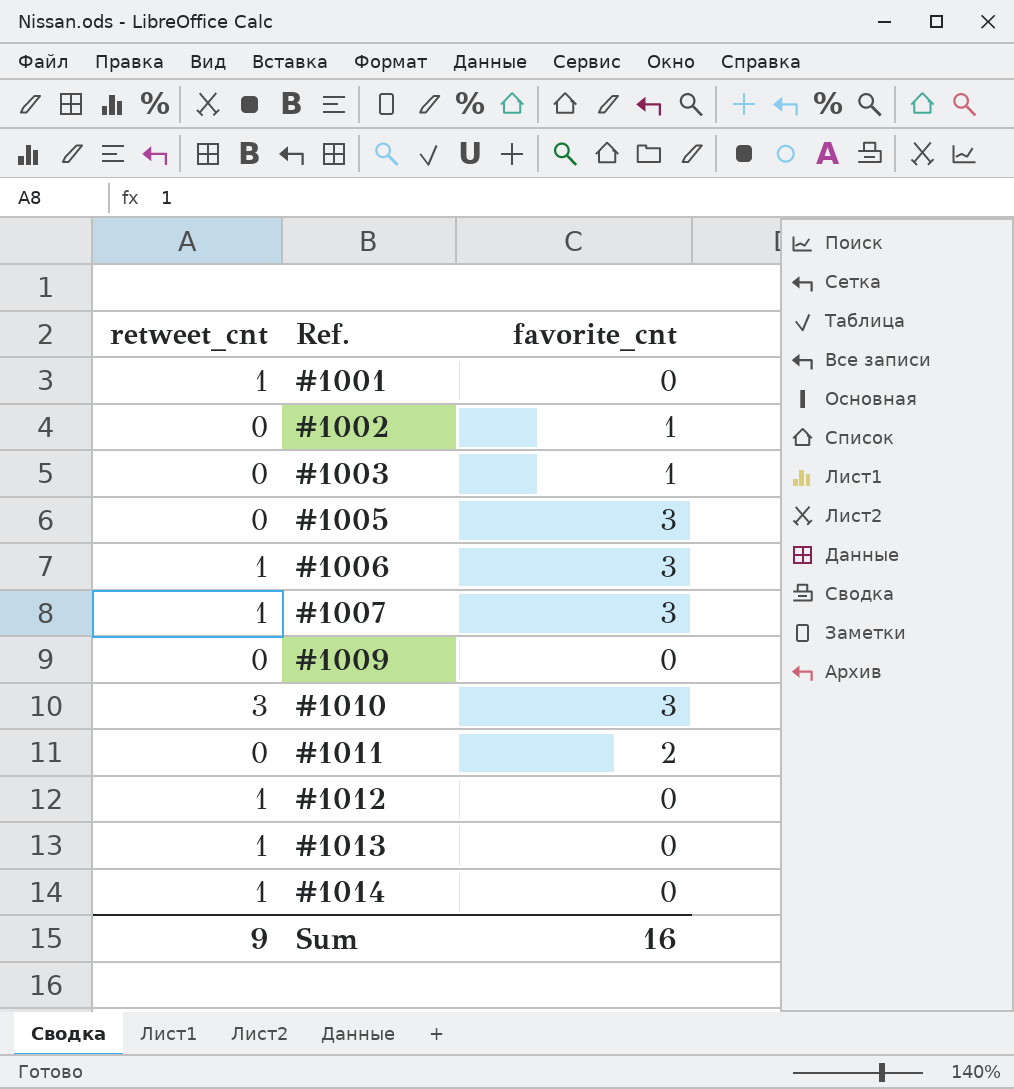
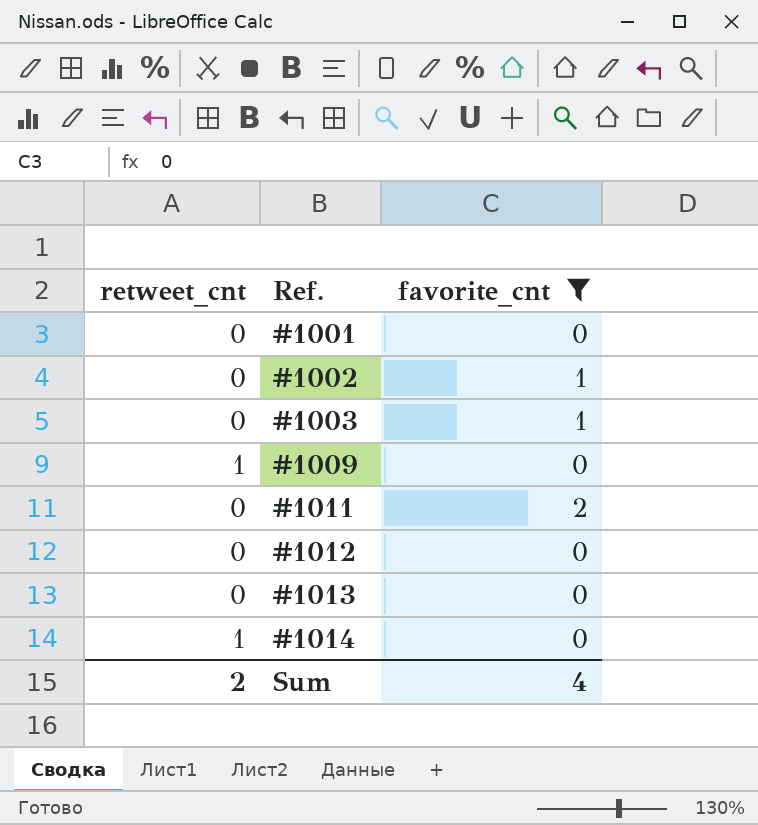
filter: none -> favorite_cnt != 3
#1001 | retweet_cnt: 1 -> 0
#1009 | retweet_cnt: 0 -> 1
#1012 | retweet_cnt: 1 -> 0
#1013 | retweet_cnt: 1 -> 0
Sum | retweet_cnt: 9 -> 2
Sum | favorite_cnt: 16 -> 4

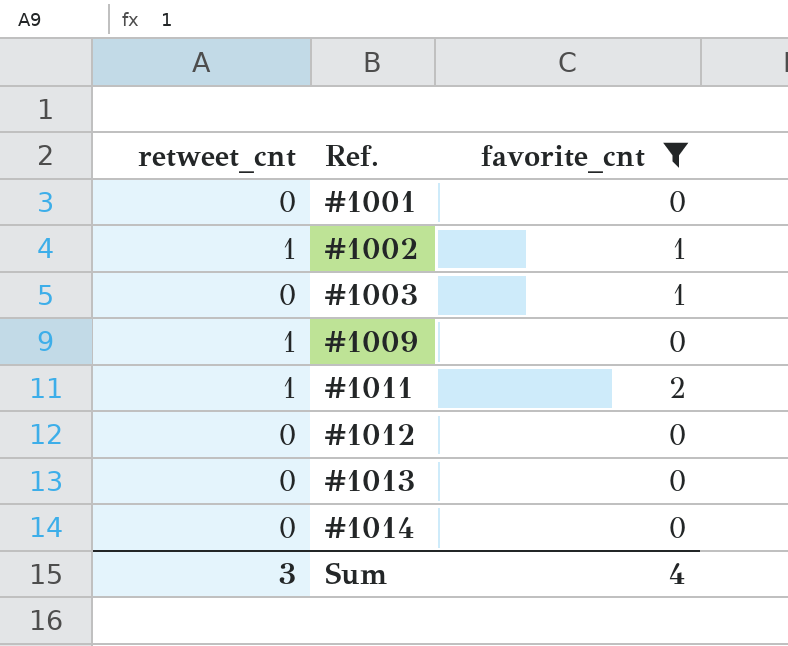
#1002 | retweet_cnt: 0 -> 1
#1011 | retweet_cnt: 0 -> 1
#1014 | retweet_cnt: 1 -> 0
Sum | retweet_cnt: 2 -> 3

